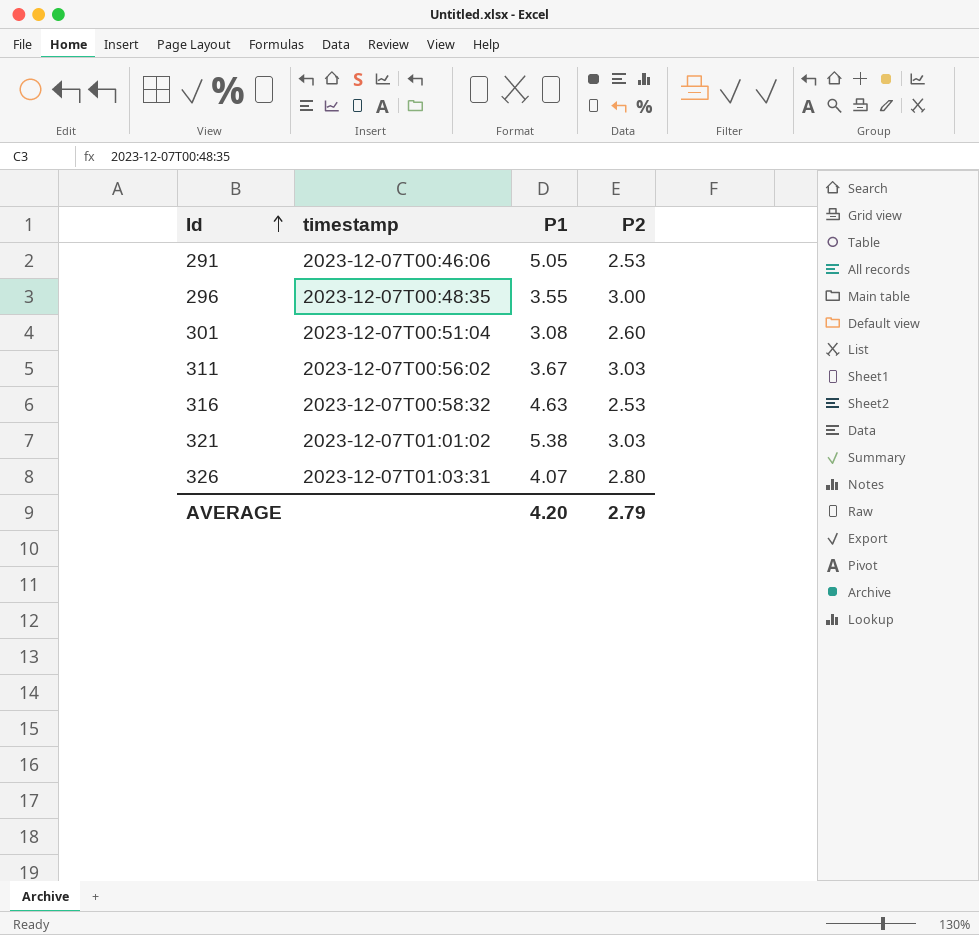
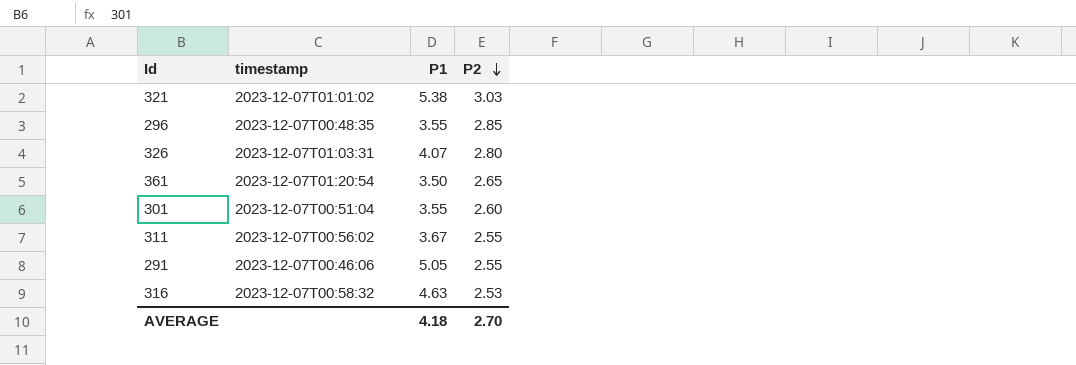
row order: Id ascending -> P2 descending
296 | P2: 3.00 -> 2.85
row 361: none -> 2023-12-07T01:20:54 | 3.50 | 2.65
301 | P1: 3.08 -> 3.55
311 | P2: 3.03 -> 2.55
291 | P2: 2.53 -> 2.55
AVERAGE | P1: 4.20 -> 4.18
AVERAGE | P2: 2.79 -> 2.70

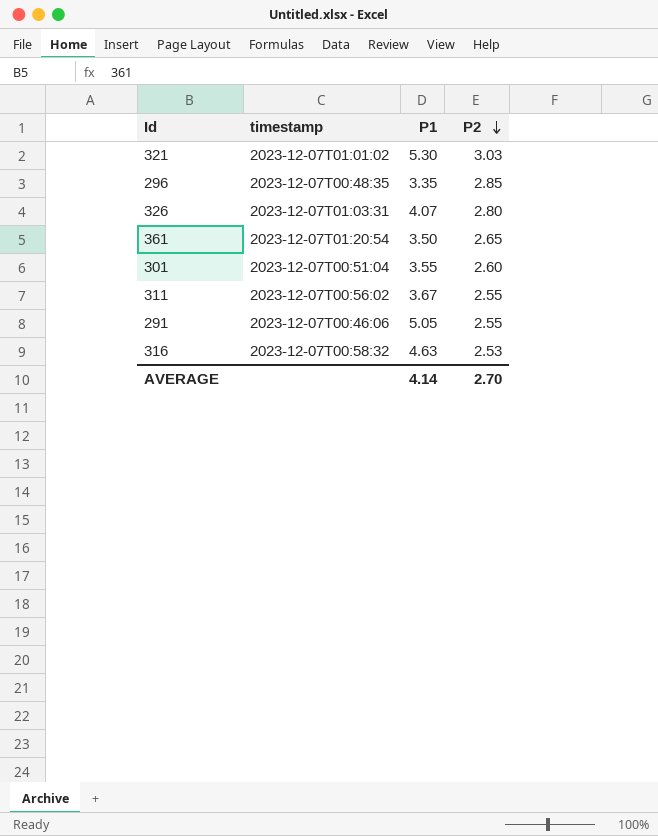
321 | P1: 5.38 -> 5.30
296 | P1: 3.55 -> 3.35
AVERAGE | P1: 4.18 -> 4.14

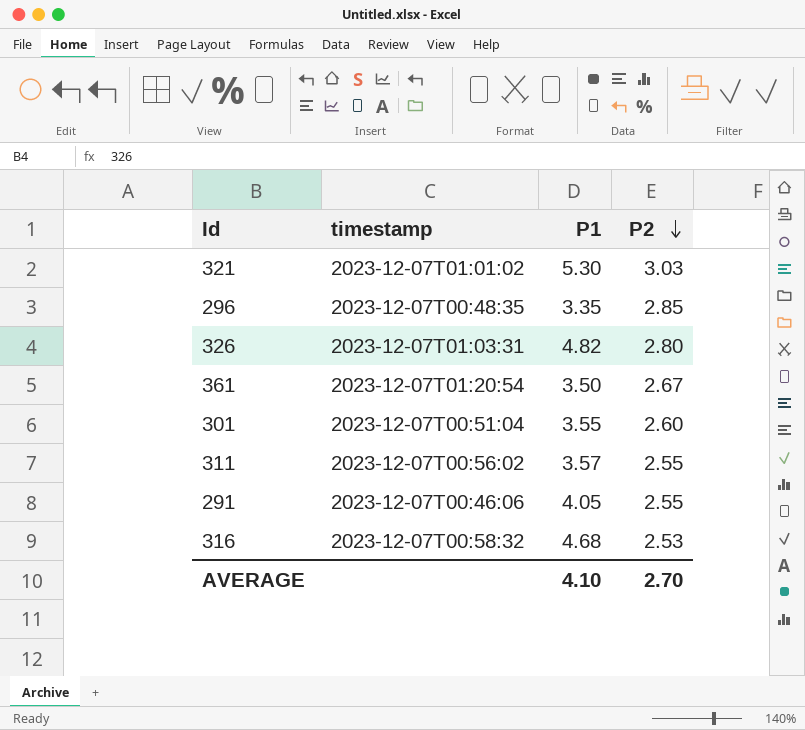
326 | P1: 4.07 -> 4.82
361 | P2: 2.65 -> 2.67
311 | P1: 3.67 -> 3.57
291 | P1: 5.05 -> 4.05
316 | P1: 4.63 -> 4.68
AVERAGE | P1: 4.14 -> 4.10

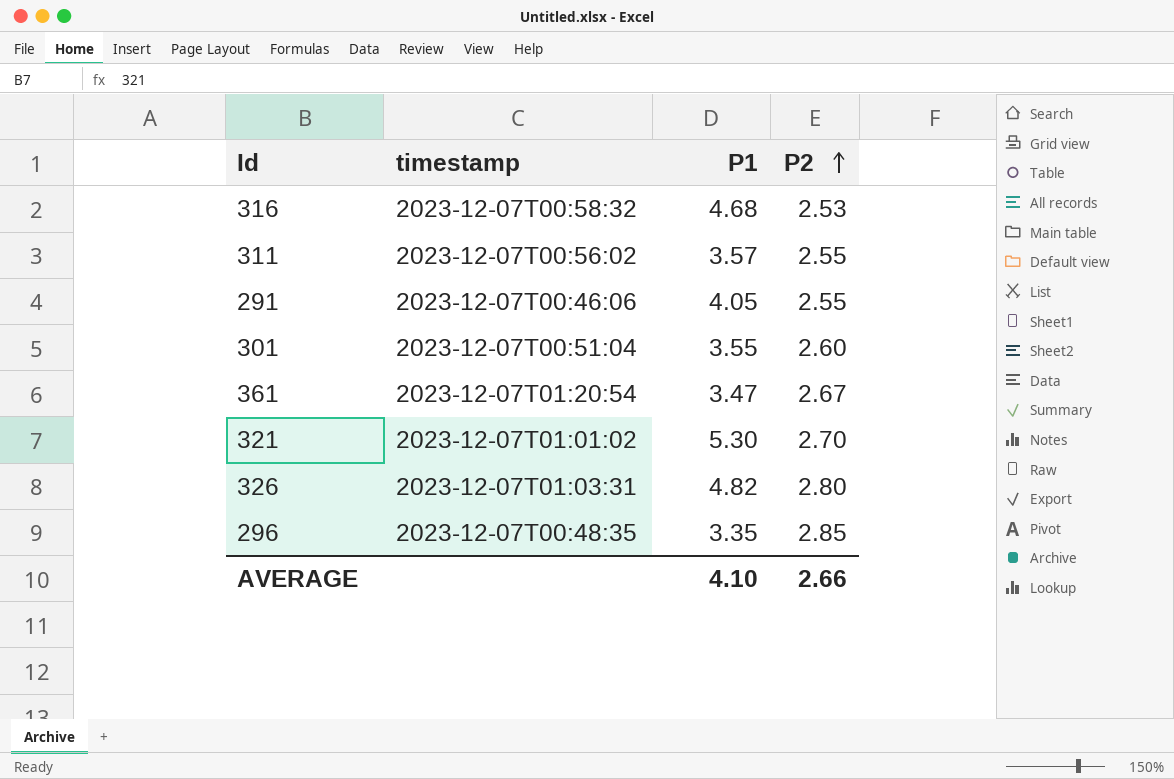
row order: P2 descending -> P2 ascending
361 | P1: 3.50 -> 3.47
321 | P2: 3.03 -> 2.70
AVERAGE | P2: 2.70 -> 2.66

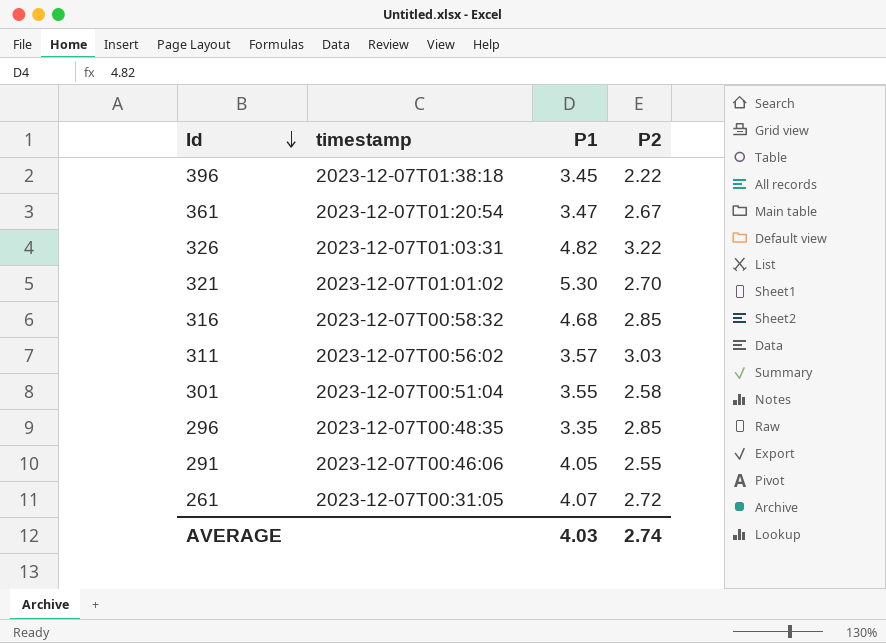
row order: P2 ascending -> Id descending
row 396: none -> 2023-12-07T01:38:18 | 3.45 | 2.22
326 | P2: 2.80 -> 3.22
316 | P2: 2.53 -> 2.85
311 | P2: 2.55 -> 3.03
301 | P2: 2.60 -> 2.58
row 261: none -> 2023-12-07T00:31:05 | 4.07 | 2.72
AVERAGE | P1: 4.10 -> 4.03
AVERAGE | P2: 2.66 -> 2.74

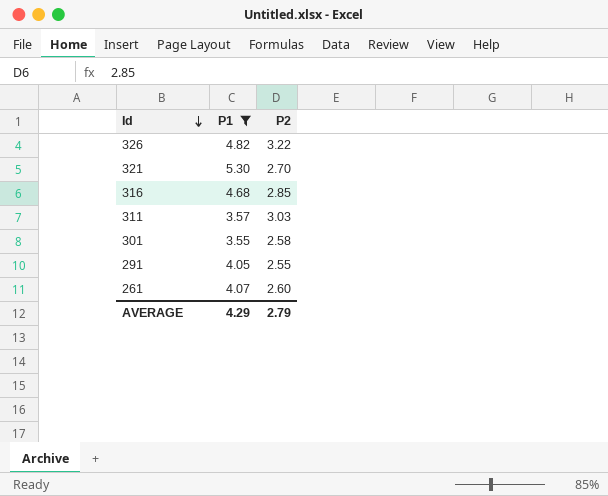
filter: none -> P1 >= 3.55
column timestamp | position: 2 -> none
261 | P2: 2.72 -> 2.60
AVERAGE | P1: 4.03 -> 4.29
AVERAGE | P2: 2.74 -> 2.79

